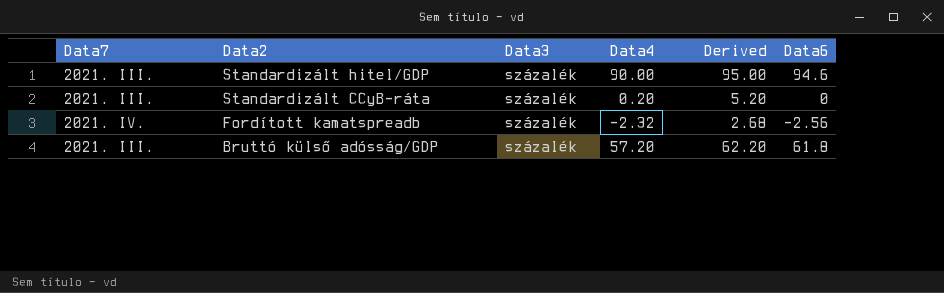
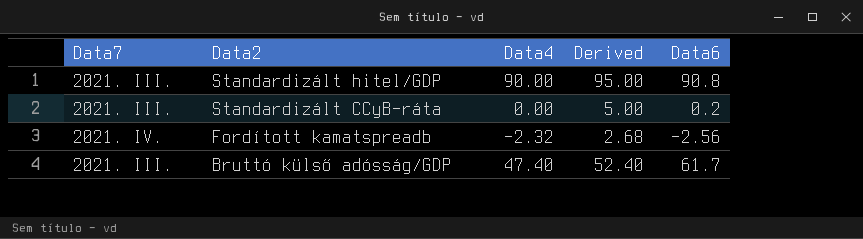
column Data3 | position: 3 -> none
Standardizált hitel/GDP | Data6: 94.6 -> 90.8
Standardizált CCyB-ráta | Data4: 0.20 -> 0.00
Standardizált CCyB-ráta | Derived: 5.20 -> 5.00
Standardizált CCyB-ráta | Data6: 0 -> 0.2
Bruttó külső adósság/GDP | Data4: 57.20 -> 47.40
Bruttó külső adósság/GDP | Derived: 62.20 -> 52.40
Bruttó külső adósság/GDP | Data6: 61.8 -> 61.7

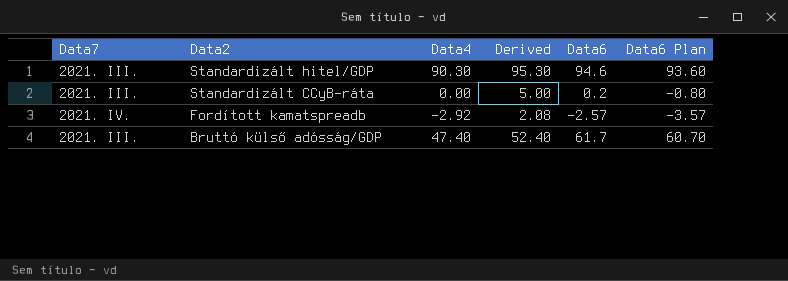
column Data6 Plan | formula: none -> [Data6] - 1
Standardizált hitel/GDP | Data4: 90.00 -> 90.30
Standardizált hitel/GDP | Derived: 95.00 -> 95.30
Standardizált hitel/GDP | Data6: 90.8 -> 94.6
Fordított kamatspreadb | Data4: -2.32 -> -2.92
Fordított kamatspreadb | Derived: 2.68 -> 2.08
Fordított kamatspreadb | Data6: -2.56 -> -2.57

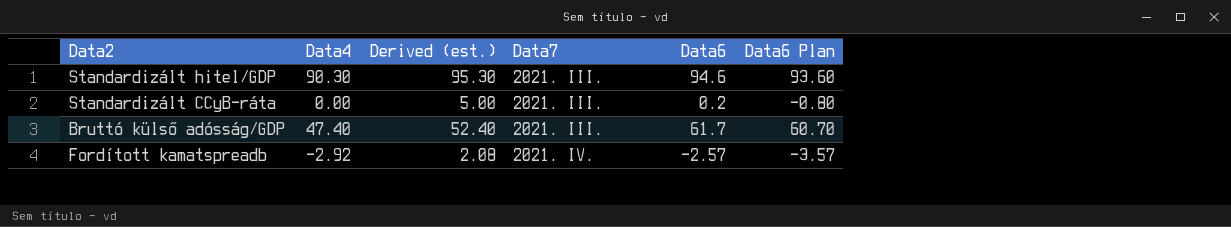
row order: Data2 descending -> Data7 ascending
column name: Derived -> Derived (est.)
column Data7 | position: 1 -> 4

